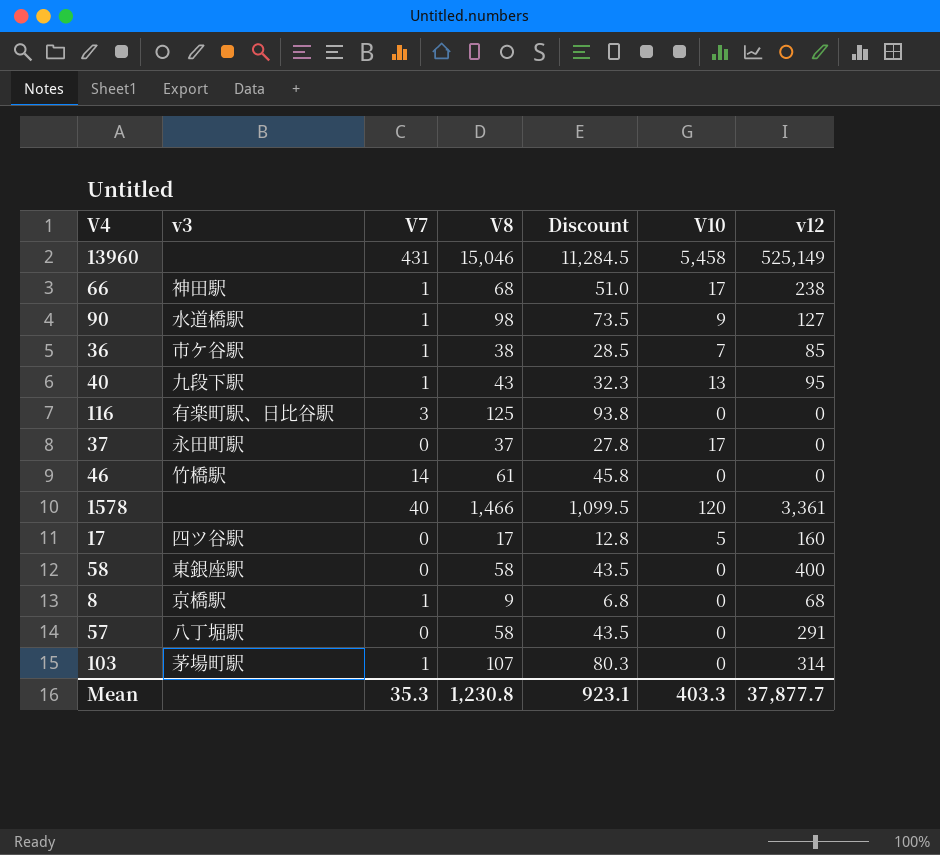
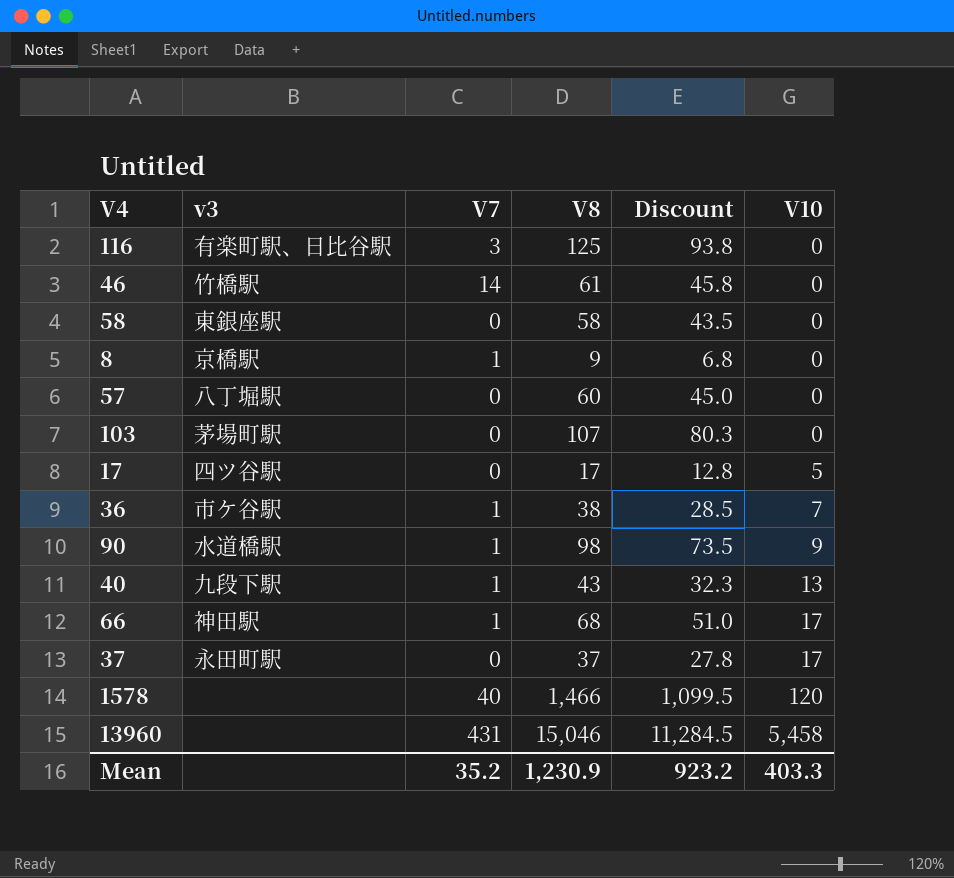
row order: none -> V10 ascending
column v12 | position: 7 -> none
57 | V8: 58 -> 60
57 | Discount: 43.5 -> 45.0
103 | V7: 1 -> 0
Mean | V7: 35.3 -> 35.2
Mean | V8: 1,230.8 -> 1,230.9
Mean | Discount: 923.1 -> 923.2

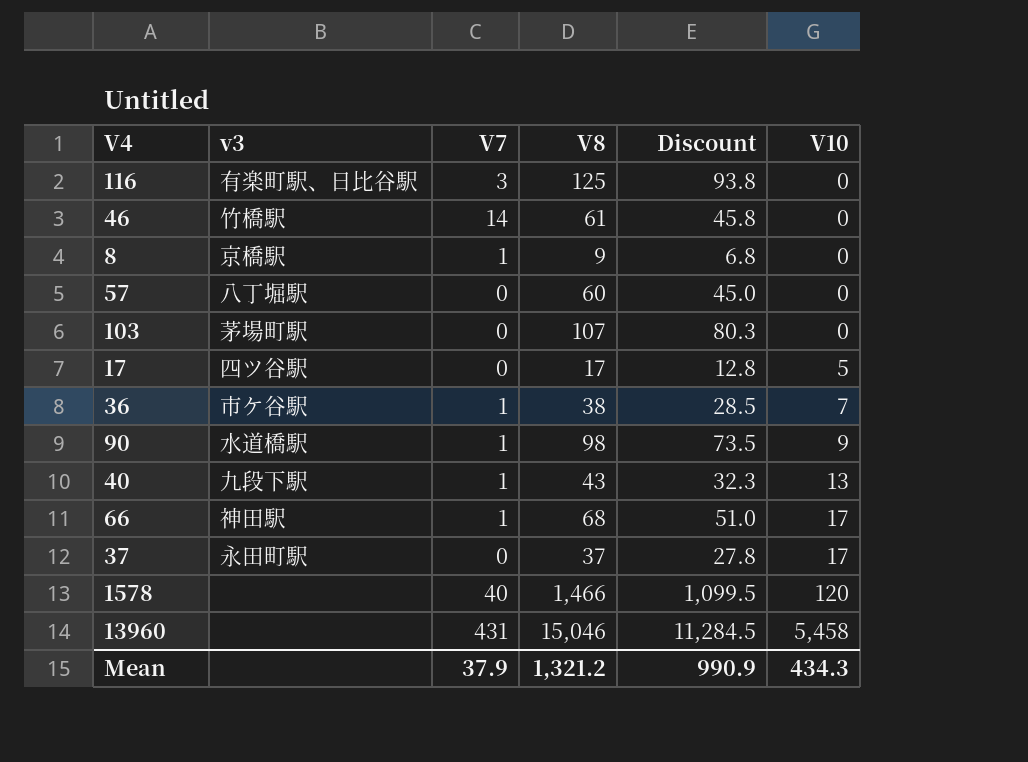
row 58: 東銀座駅 | 0 | 58 | 43.5 | 0 -> none
Mean | V7: 35.2 -> 37.9
Mean | V8: 1,230.9 -> 1,321.2
Mean | Discount: 923.2 -> 990.9
Mean | V10: 403.3 -> 434.3

